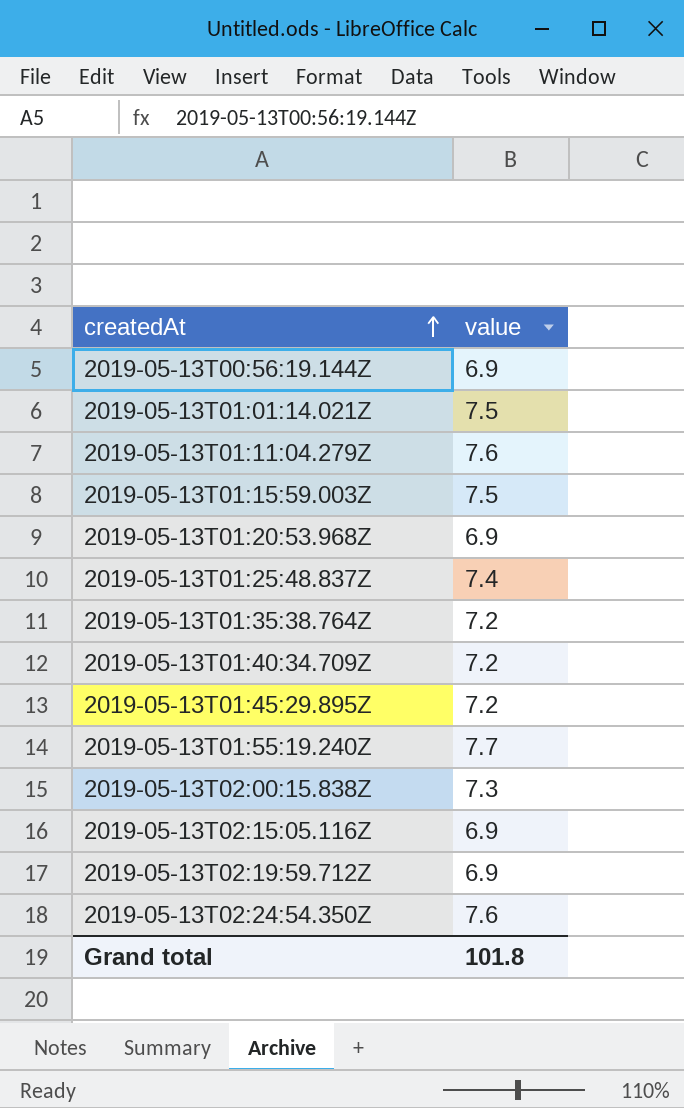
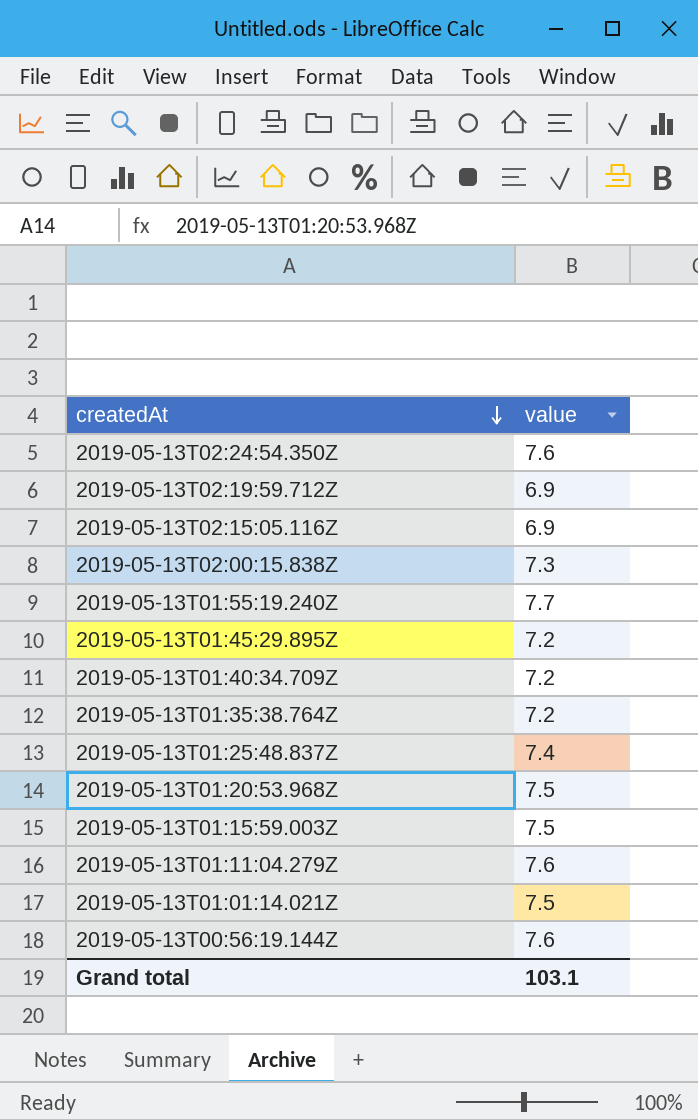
row order: createdAt ascending -> createdAt descending
2019-05-13T01:20:53.968Z | value: 6.9 -> 7.5
2019-05-13T00:56:19.144Z | value: 6.9 -> 7.6
Grand total | value: 101.8 -> 103.1

